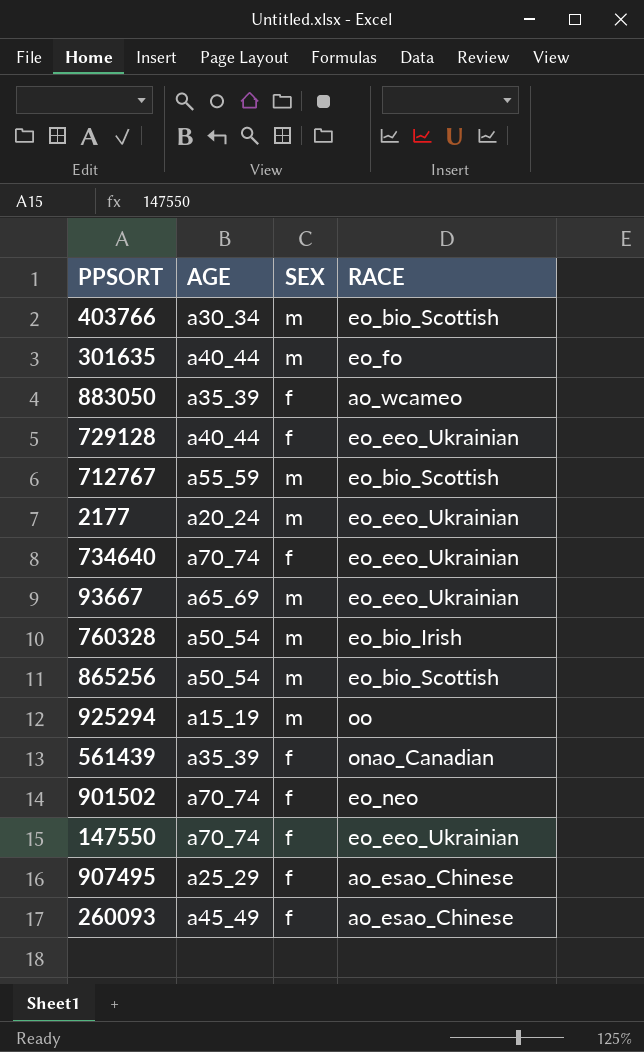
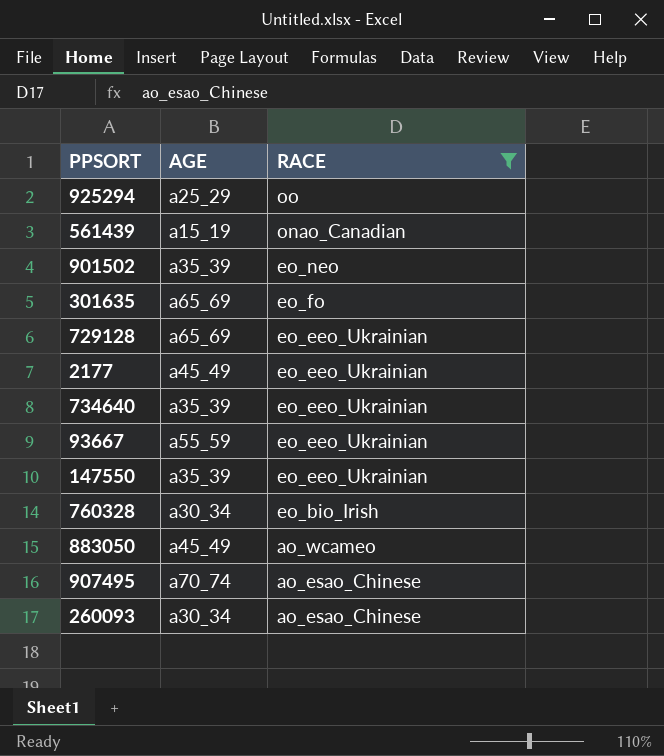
filter: none -> RACE != eo_bio_Scottish
row order: none -> RACE descending
column SEX | position: 3 -> none
925294 | AGE: a15_19 -> a25_29
561439 | AGE: a35_39 -> a15_19
901502 | AGE: a70_74 -> a35_39
301635 | AGE: a40_44 -> a65_69
729128 | AGE: a40_44 -> a65_69
2177 | AGE: a20_24 -> a45_49
734640 | AGE: a70_74 -> a35_39
93667 | AGE: a65_69 -> a55_59
147550 | AGE: a70_74 -> a35_39
760328 | AGE: a50_54 -> a30_34
883050 | AGE: a35_39 -> a45_49
907495 | AGE: a25_29 -> a70_74
260093 | AGE: a45_49 -> a30_34

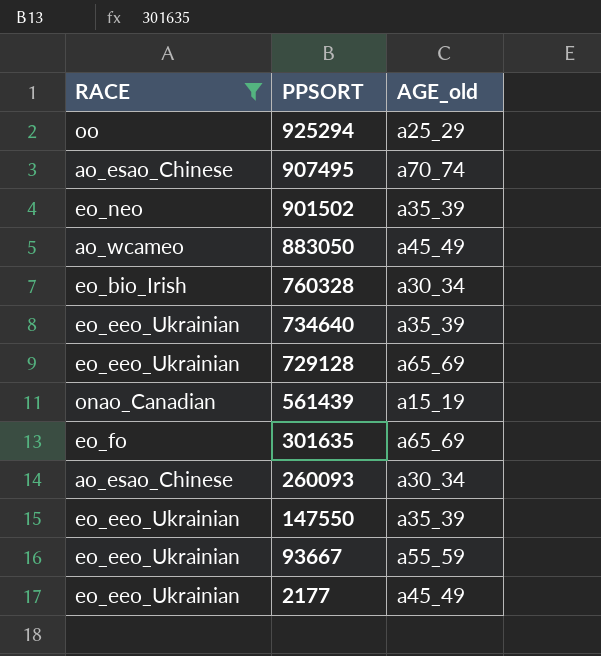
row order: RACE descending -> PPSORT descending
column RACE | position: 3 -> 1
column name: AGE -> AGE_old

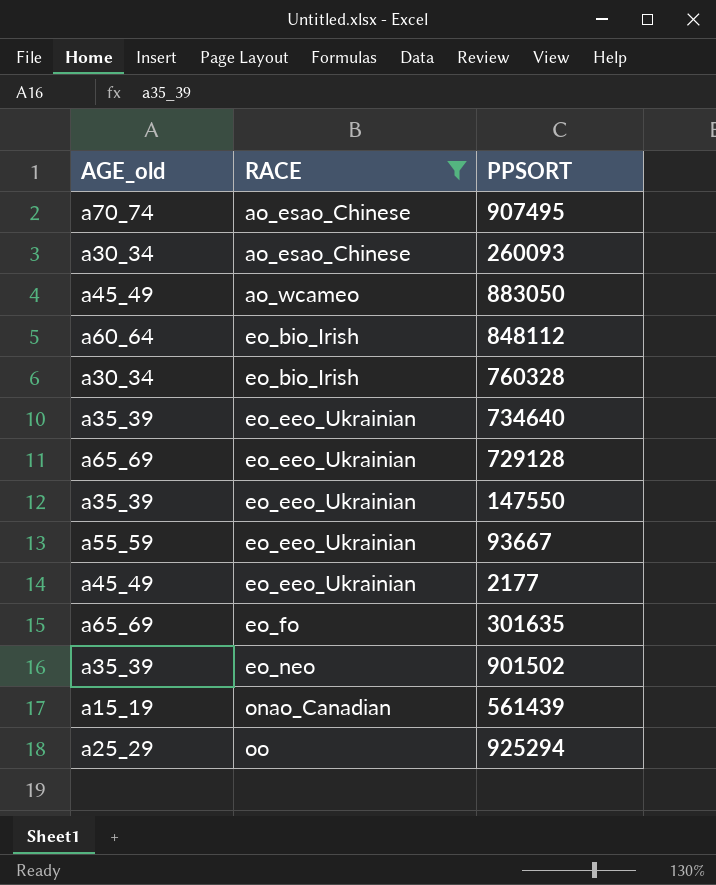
row order: PPSORT descending -> RACE ascending
column AGE_old | position: 3 -> 1
row 848112: none -> a60_64 | eo_bio_Irish

